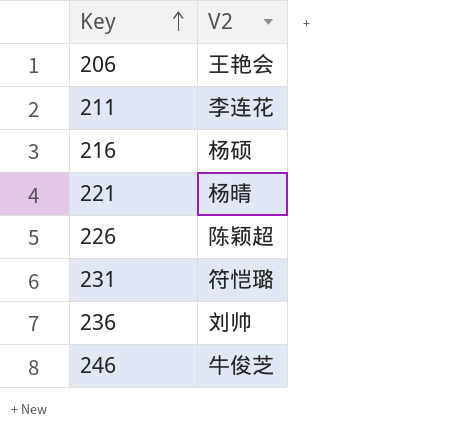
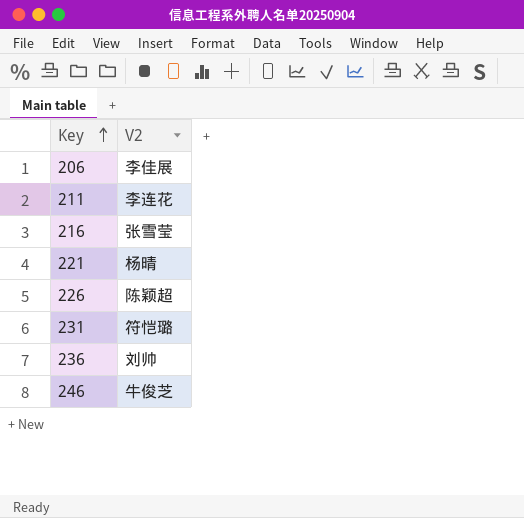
206 | V2: 王艳会 -> 李佳展
216 | V2: 杨硕 -> 张雪莹

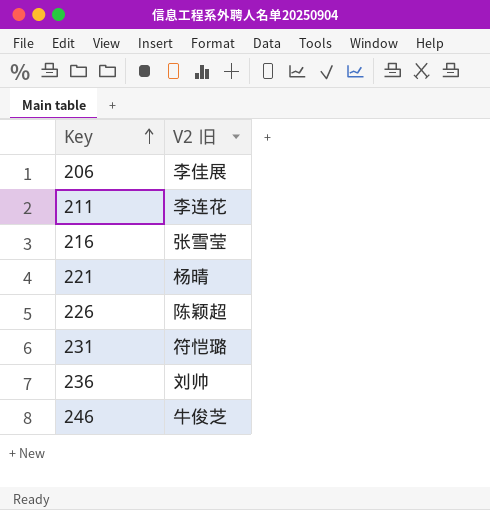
column name: V2 -> V2 旧

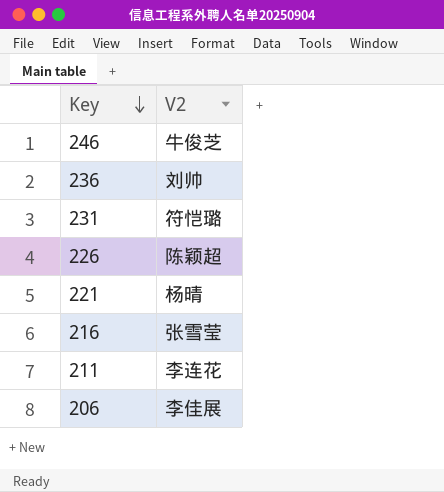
row order: Key ascending -> Key descending
column name: V2 旧 -> V2

